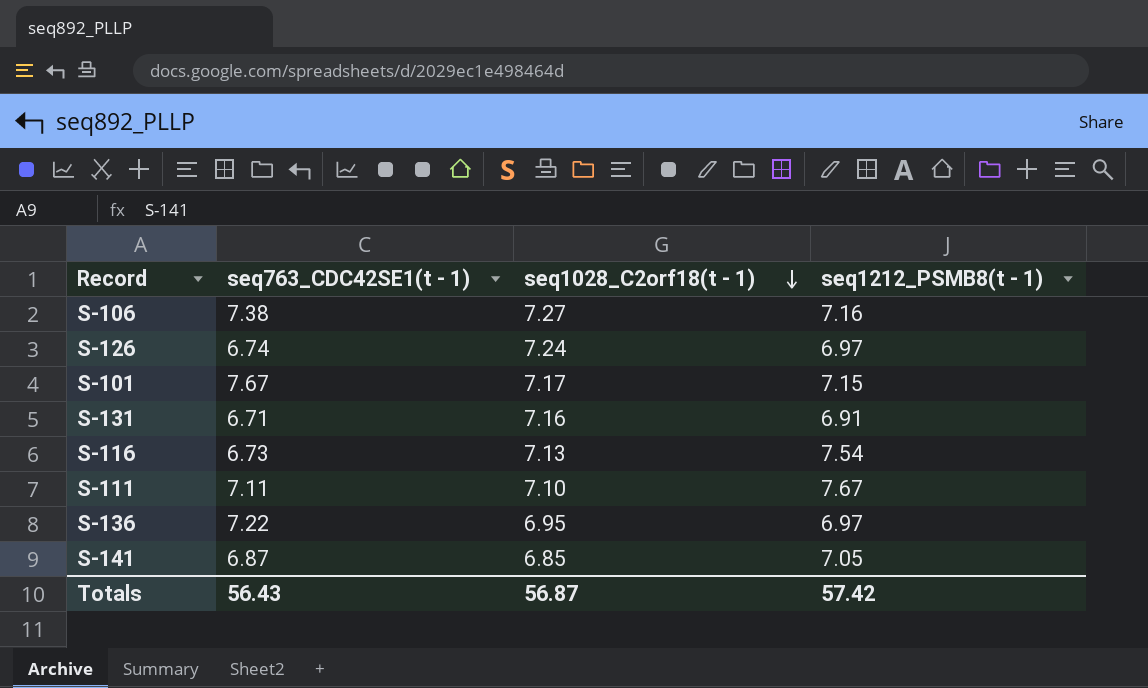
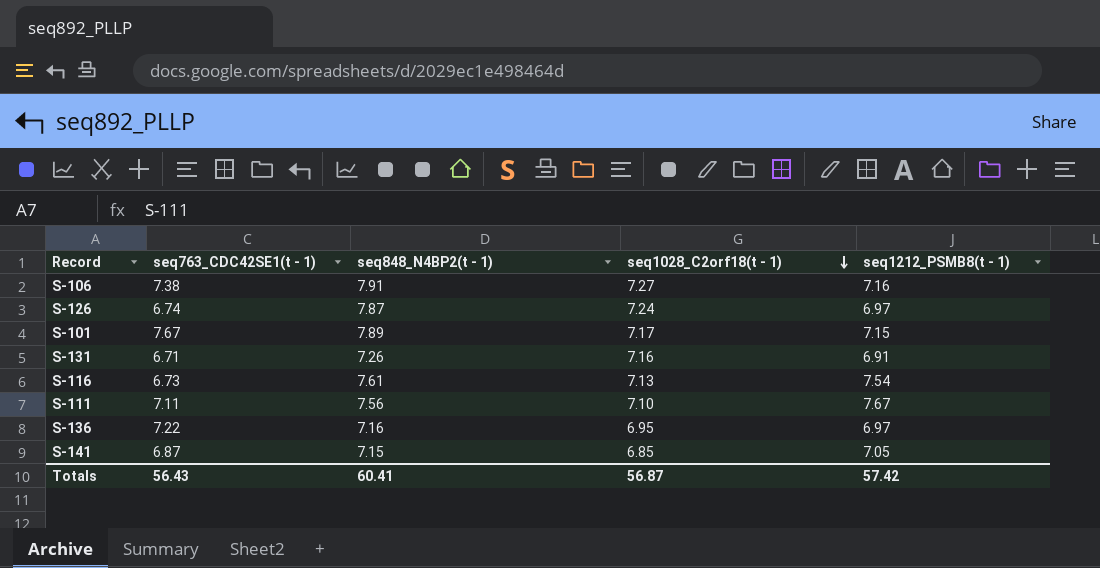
column seq848_N4BP2(t - 1) | position: none -> 3

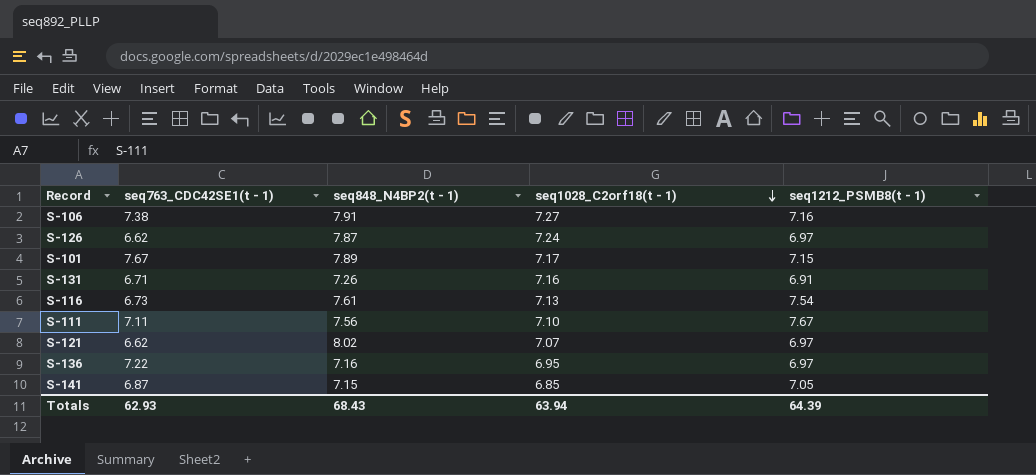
S-126 | seq763_CDC42SE1(t - 1): 6.74 -> 6.62
row S-121: none -> 6.62 | 8.02 | 7.07 | 6.97
Totals | seq763_CDC42SE1(t - 1): 56.43 -> 62.93
Totals | seq848_N4BP2(t - 1): 60.41 -> 68.43
Totals | seq1028_C2orf18(t - 1): 56.87 -> 63.94
Totals | seq1212_PSMB8(t - 1): 57.42 -> 64.39

